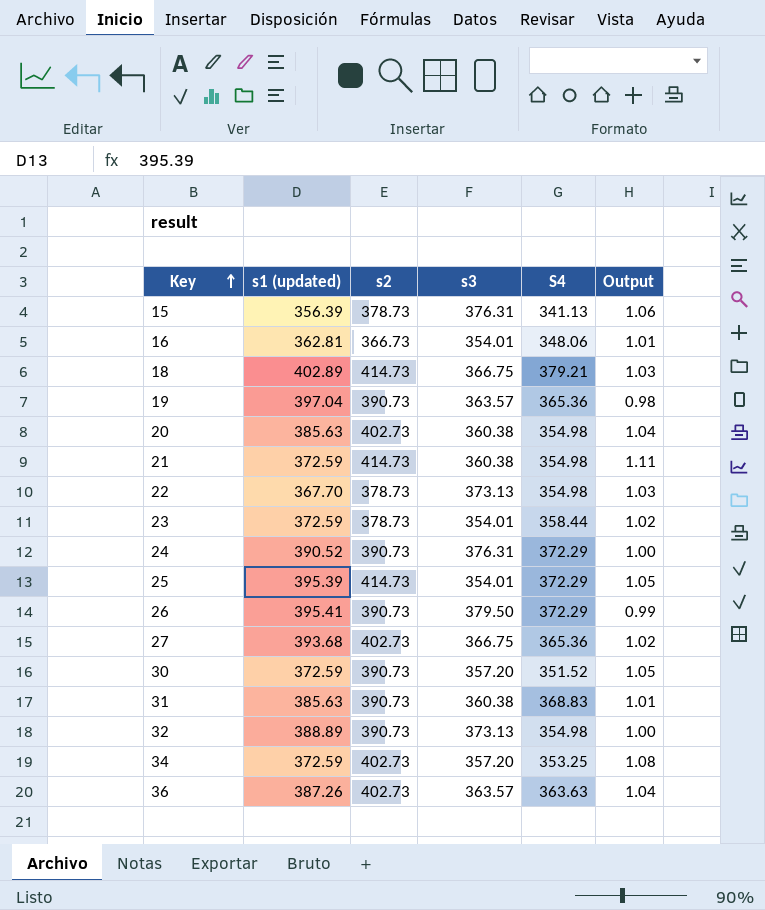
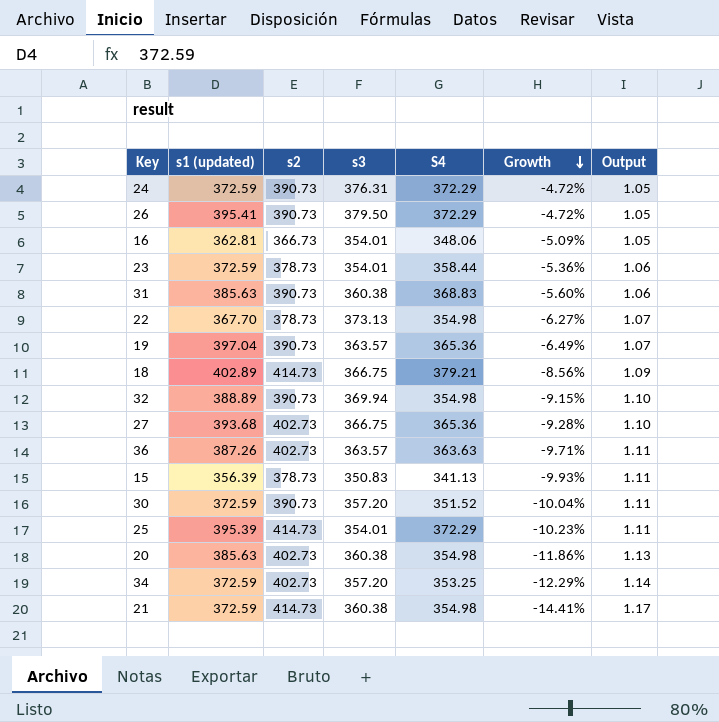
row order: Key ascending -> Growth descending
column Growth | formula: none -> ([S4] - [s2]) / [s2]
column Output | formula: [s2] / [s1 (updated)] -> [s2] / [S4]
24 | s1 (updated): 390.52 -> 372.59
32 | s3: 373.13 -> 369.94
15 | s3: 376.31 -> 350.83

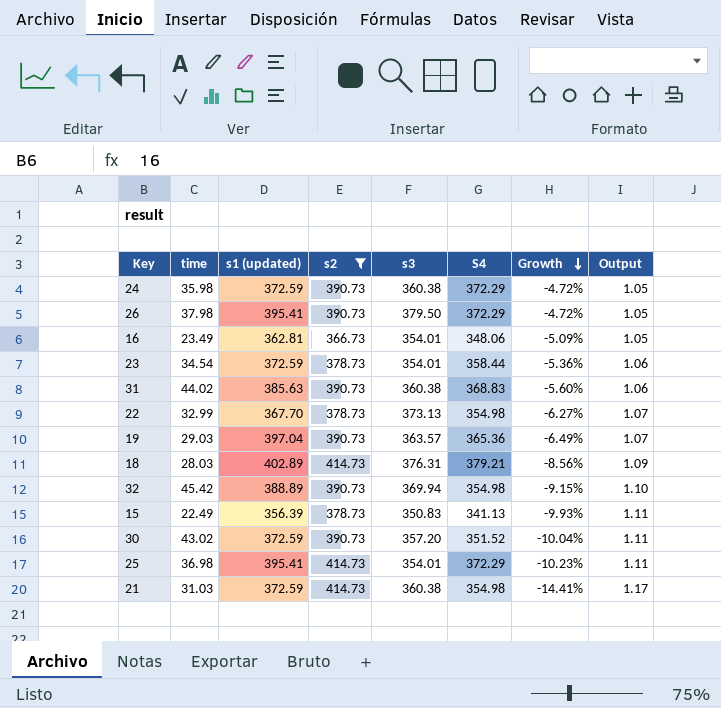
filter: none -> s2 != 402.73
column time | position: none -> 2
24 | s3: 376.31 -> 360.38
18 | s3: 366.75 -> 376.31
25 | s1 (updated): 395.39 -> 395.41

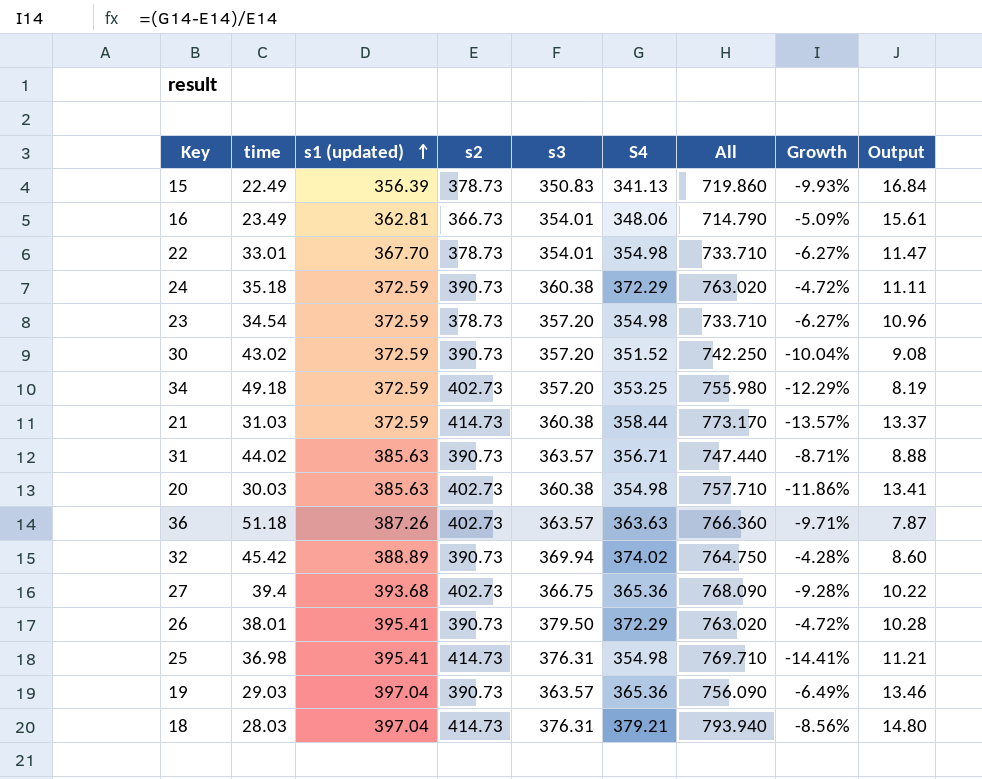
filter: s2 != 402.73 -> none
row order: Growth descending -> s1 (updated) ascending
column All | formula: none -> [s2] + [S4]
column Output | formula: [s2] / [S4] -> [s2] / [time]
22 | time: 32.99 -> 33.01
22 | s3: 373.13 -> 354.01
24 | time: 35.98 -> 35.18
23 | s3: 354.01 -> 357.20
23 | S4: 358.44 -> 354.98
23 | Growth: -5.36% -> -6.27%
21 | S4: 354.98 -> 358.44
21 | Growth: -14.41% -> -13.57%
31 | s3: 360.38 -> 363.57
31 | S4: 368.83 -> 356.71
31 | Growth: -5.60% -> -8.71%
32 | S4: 354.98 -> 374.02
32 | Growth: -9.15% -> -4.28%
26 | time: 37.98 -> 38.01
25 | s3: 354.01 -> 376.31
25 | S4: 372.29 -> 354.98
25 | Growth: -10.23% -> -14.41%
18 | s1 (updated): 402.89 -> 397.04

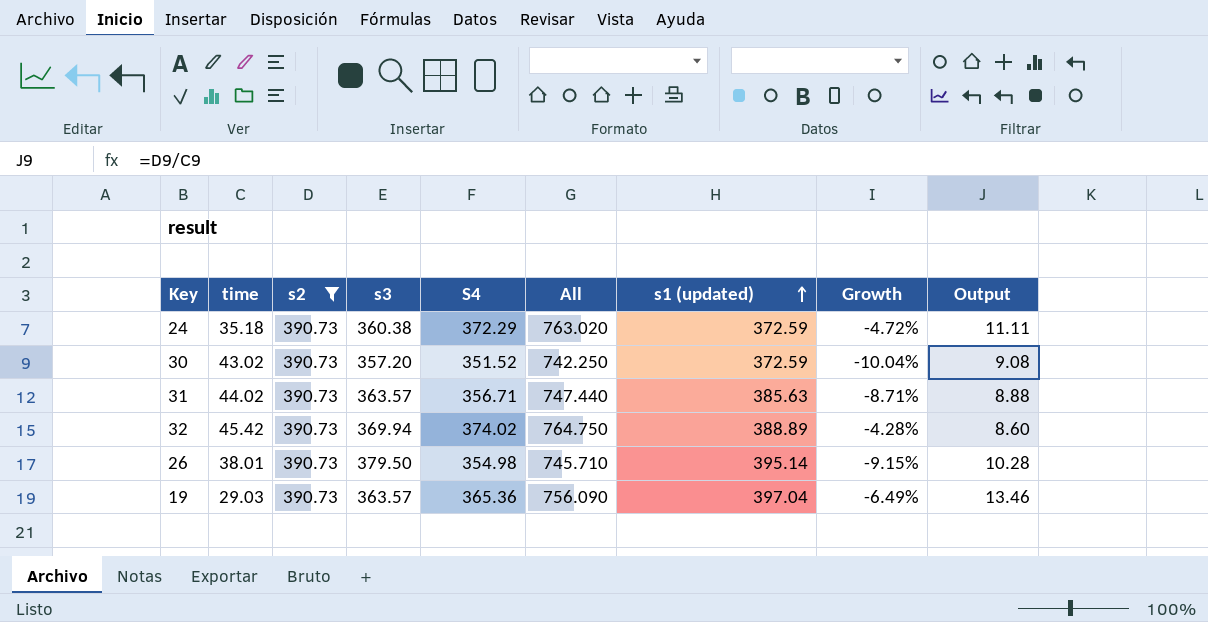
filter: none -> s2 = 390.73
column s1 (updated) | position: 3 -> 7
26 | S4: 372.29 -> 354.98
26 | All: 763.020 -> 745.710
26 | s1 (updated): 395.41 -> 395.14
26 | Growth: -4.72% -> -9.15%

